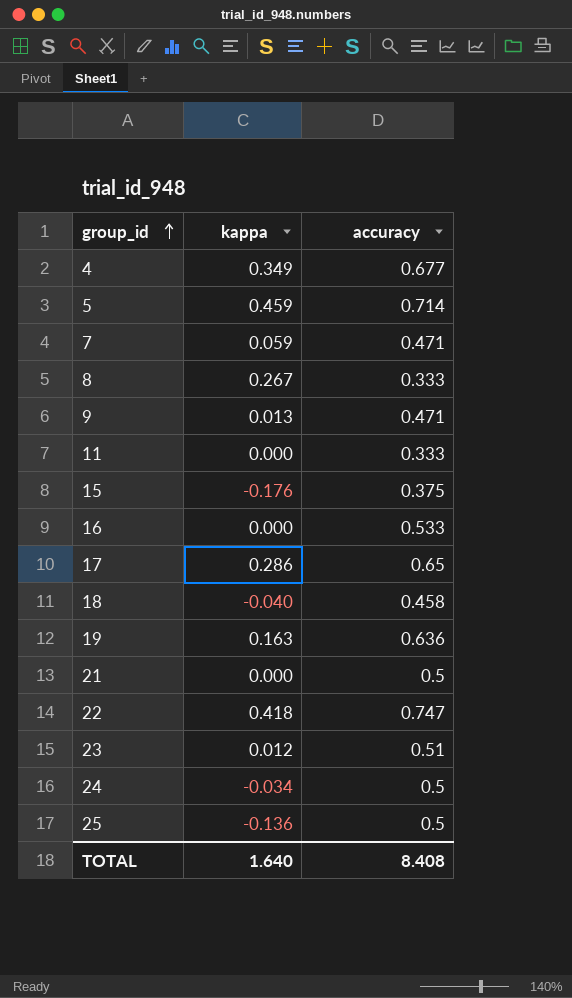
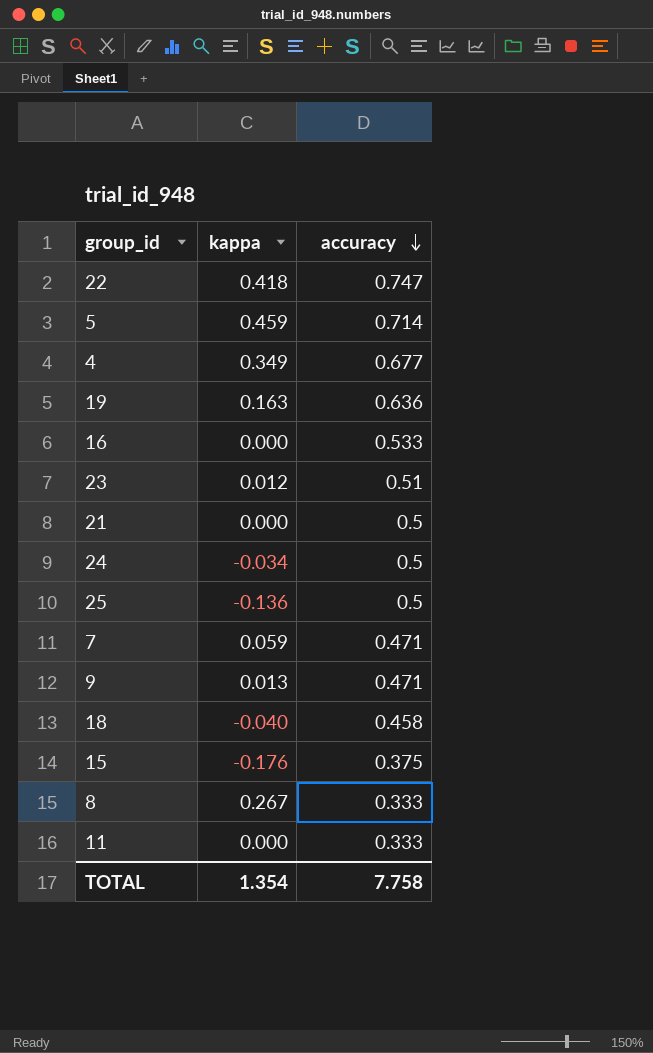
row order: group_id ascending -> accuracy descending
row 17: 0.286 | 0.65 -> none
TOTAL | kappa: 1.640 -> 1.354
TOTAL | accuracy: 8.408 -> 7.758

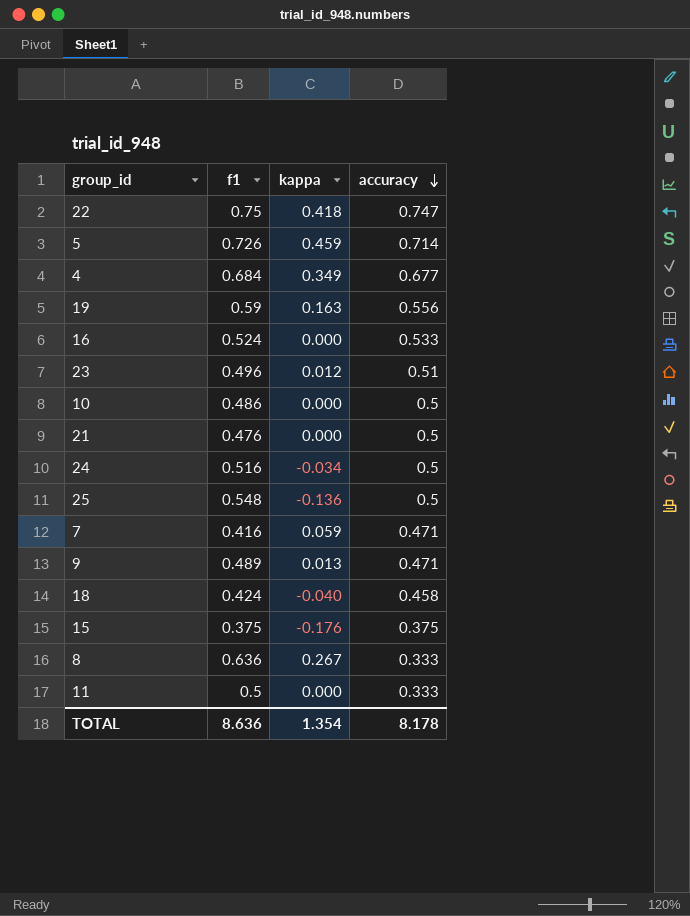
column f1 | position: none -> 2
19 | accuracy: 0.636 -> 0.556
row 10: none -> 0.486 | 0.000 | 0.5
TOTAL | accuracy: 7.758 -> 8.178

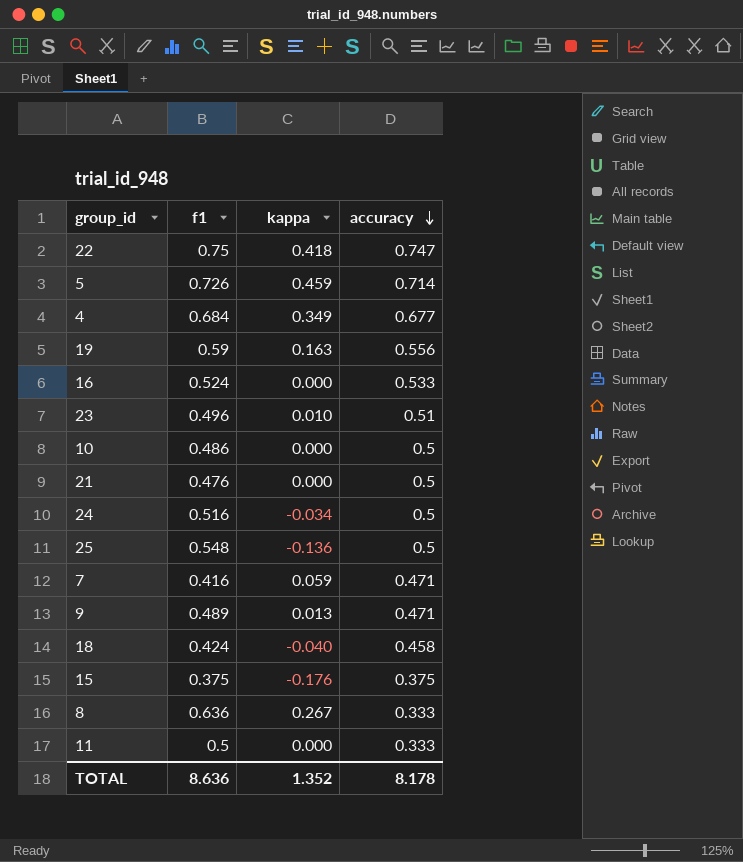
23 | kappa: 0.012 -> 0.010
TOTAL | kappa: 1.354 -> 1.352

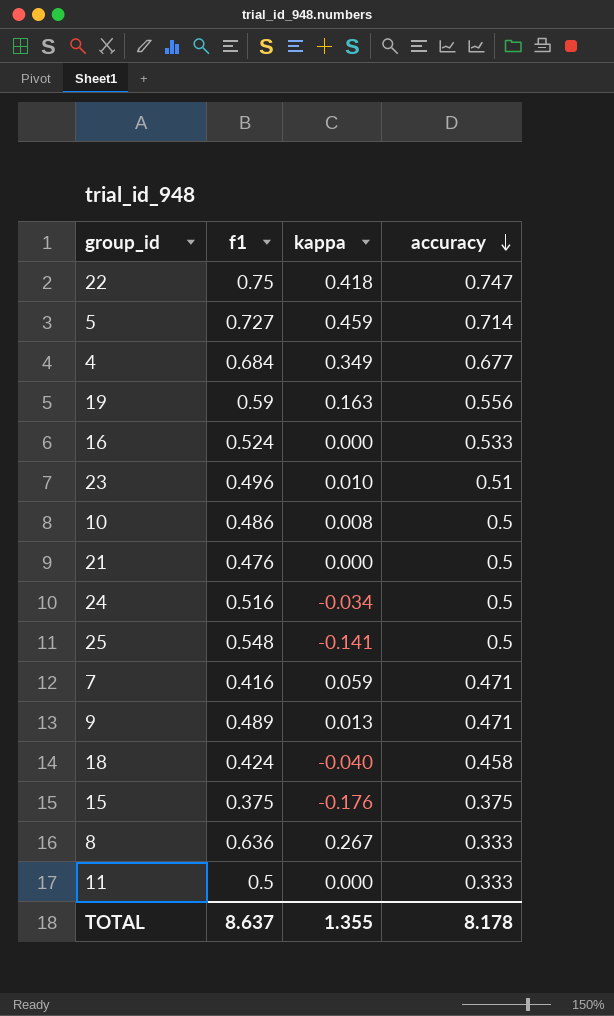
5 | f1: 0.726 -> 0.727
10 | kappa: 0.000 -> 0.008
25 | kappa: -0.136 -> -0.141
TOTAL | f1: 8.636 -> 8.637
TOTAL | kappa: 1.352 -> 1.355

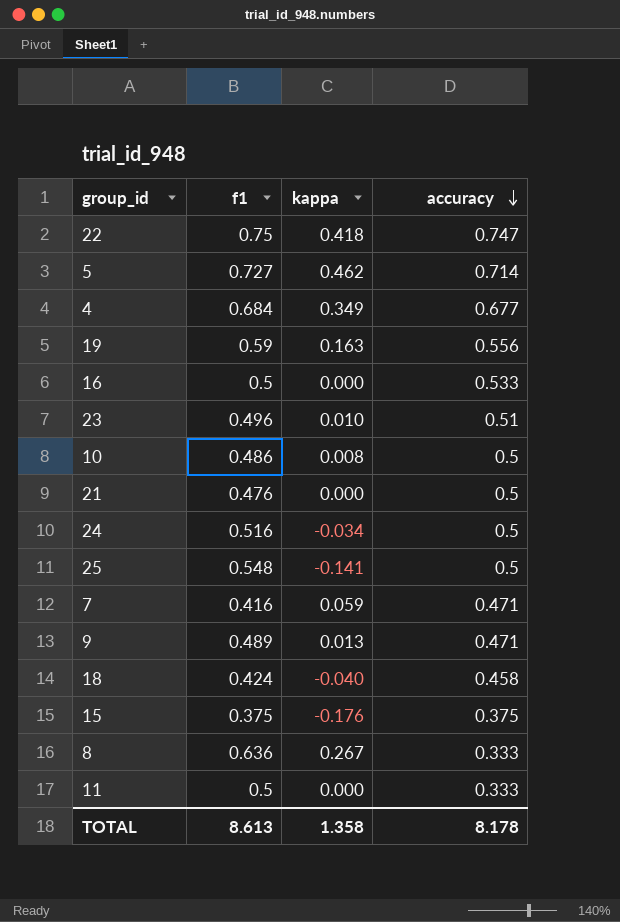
5 | kappa: 0.459 -> 0.462
16 | f1: 0.524 -> 0.5
TOTAL | f1: 8.637 -> 8.613
TOTAL | kappa: 1.355 -> 1.358

